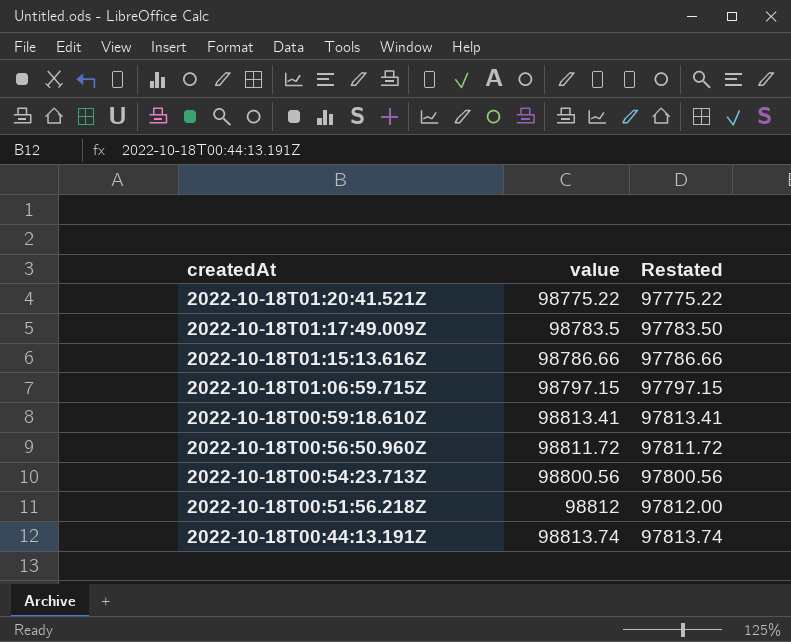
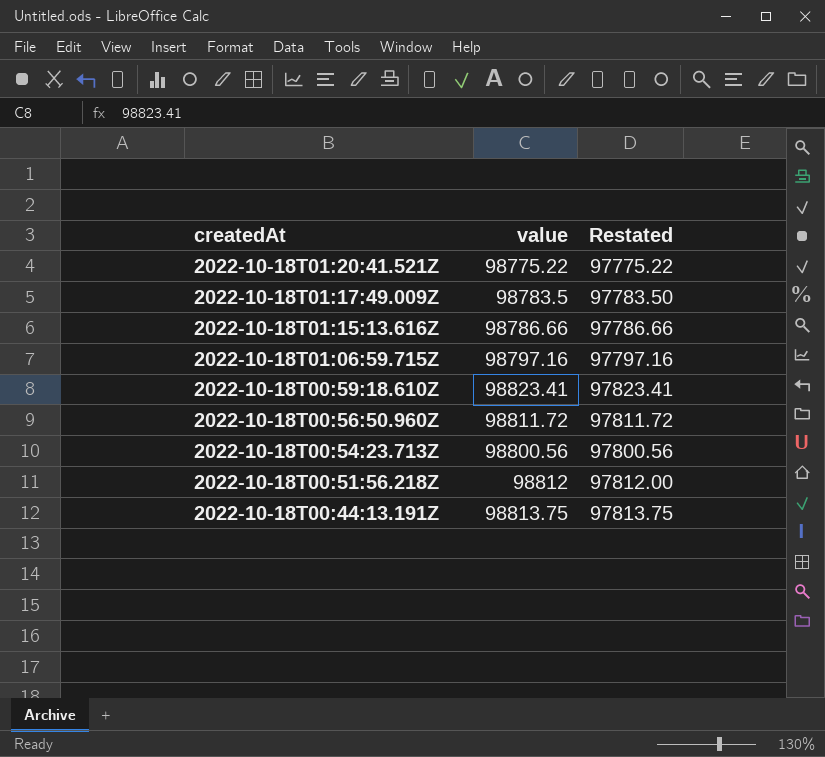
2022-10-18T01:06:59.715Z | value: 98797.15 -> 98797.16
2022-10-18T01:06:59.715Z | Restated: 97797.15 -> 97797.16
2022-10-18T00:59:18.610Z | value: 98813.41 -> 98823.41
2022-10-18T00:59:18.610Z | Restated: 97813.41 -> 97823.41
2022-10-18T00:44:13.191Z | value: 98813.74 -> 98813.75
2022-10-18T00:44:13.191Z | Restated: 97813.74 -> 97813.75

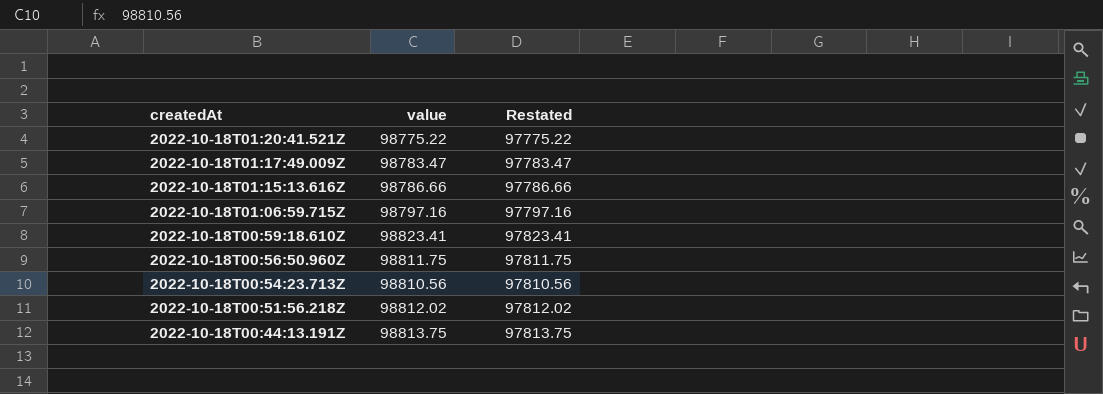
2022-10-18T01:17:49.009Z | value: 98783.5 -> 98783.47
2022-10-18T01:17:49.009Z | Restated: 97783.50 -> 97783.47
2022-10-18T00:56:50.960Z | value: 98811.72 -> 98811.75
2022-10-18T00:56:50.960Z | Restated: 97811.72 -> 97811.75
2022-10-18T00:54:23.713Z | value: 98800.56 -> 98810.56
2022-10-18T00:54:23.713Z | Restated: 97800.56 -> 97810.56
2022-10-18T00:51:56.218Z | value: 98812 -> 98812.02
2022-10-18T00:51:56.218Z | Restated: 97812.00 -> 97812.02

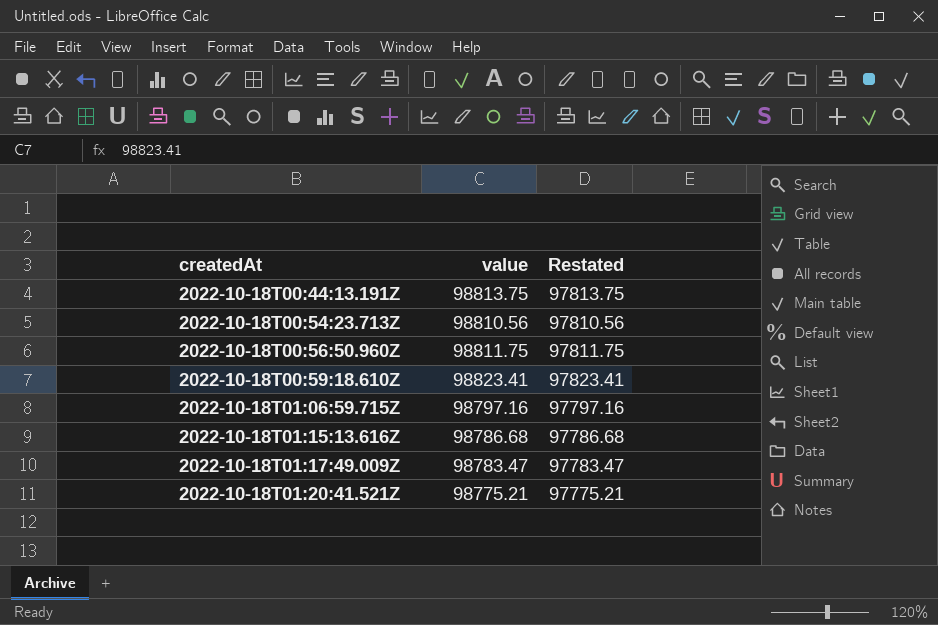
row order: createdAt descending -> createdAt ascending
row 2022-10-18T00:51:56.218Z: 98812.02 | 97812.02 -> none
2022-10-18T01:15:13.616Z | value: 98786.66 -> 98786.68
2022-10-18T01:15:13.616Z | Restated: 97786.66 -> 97786.68
2022-10-18T01:20:41.521Z | value: 98775.22 -> 98775.21
2022-10-18T01:20:41.521Z | Restated: 97775.22 -> 97775.21

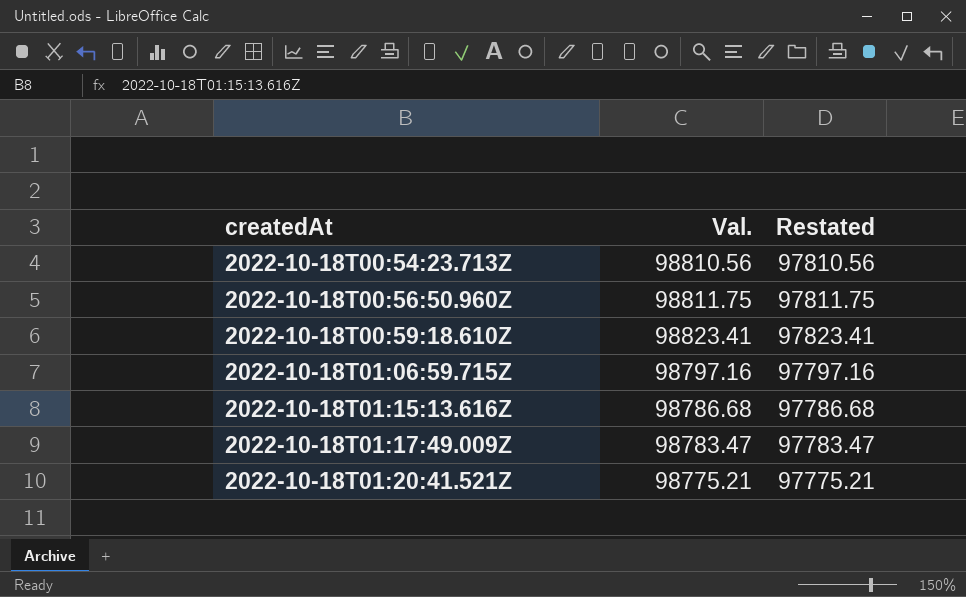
column name: value -> Val.
row 2022-10-18T00:44:13.191Z: 98813.75 | 97813.75 -> none

